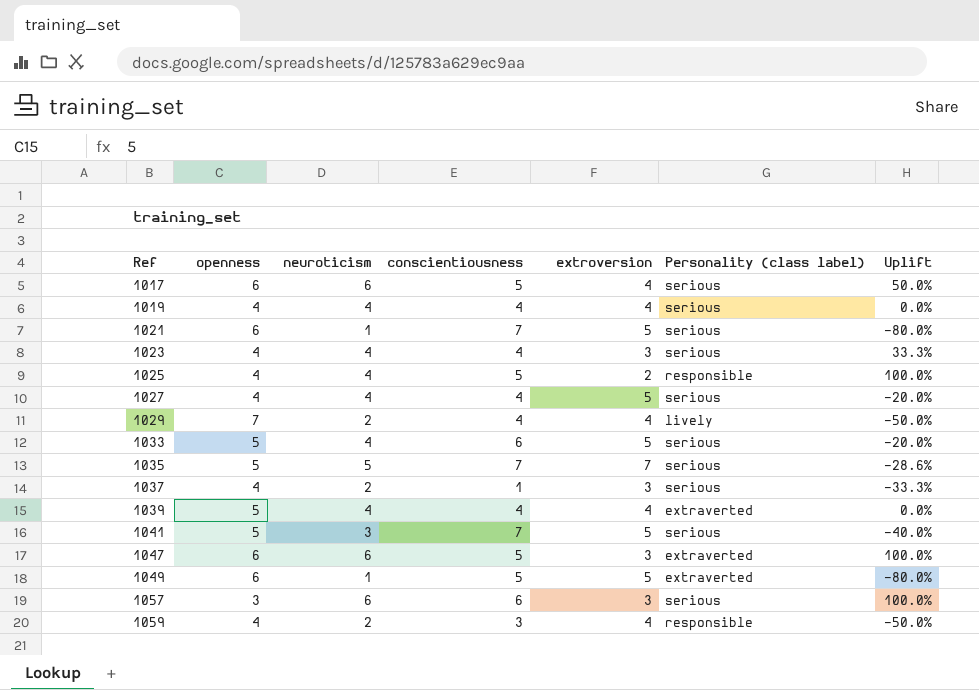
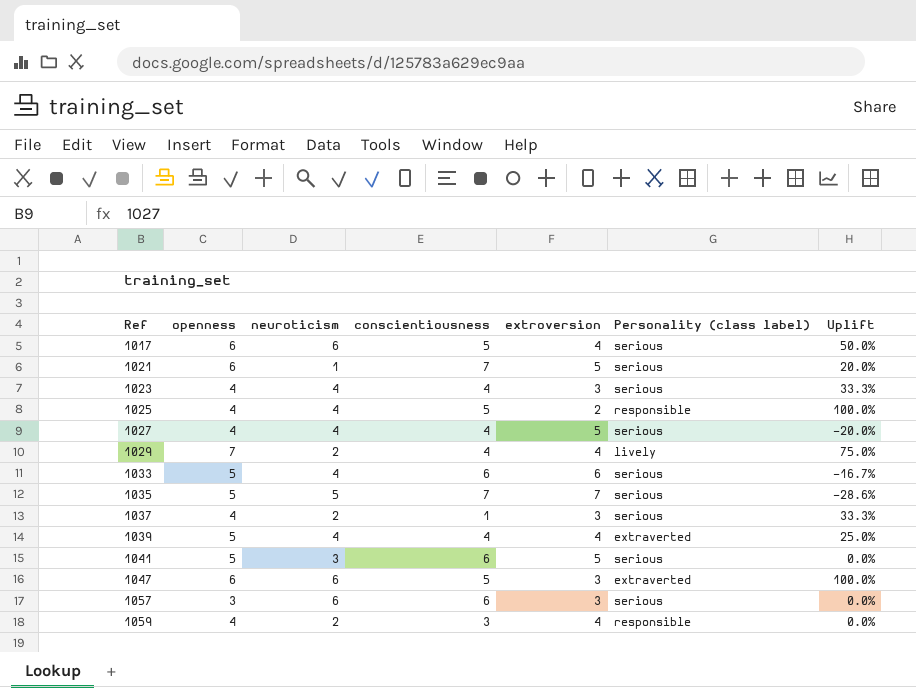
column Uplift | formula: ([neuroticism] - [extroversion]) / [extroversion] -> ([openness] - [extroversion]) / [extroversion]
row 1019: 4 | 4 | 4 | 4 | serious | 0.0% -> none
row 1049: 6 | 1 | 5 | 5 | extraverted | -80.0% -> none
1033 | extroversion: 5 -> 6
1041 | conscientiousness: 7 -> 6

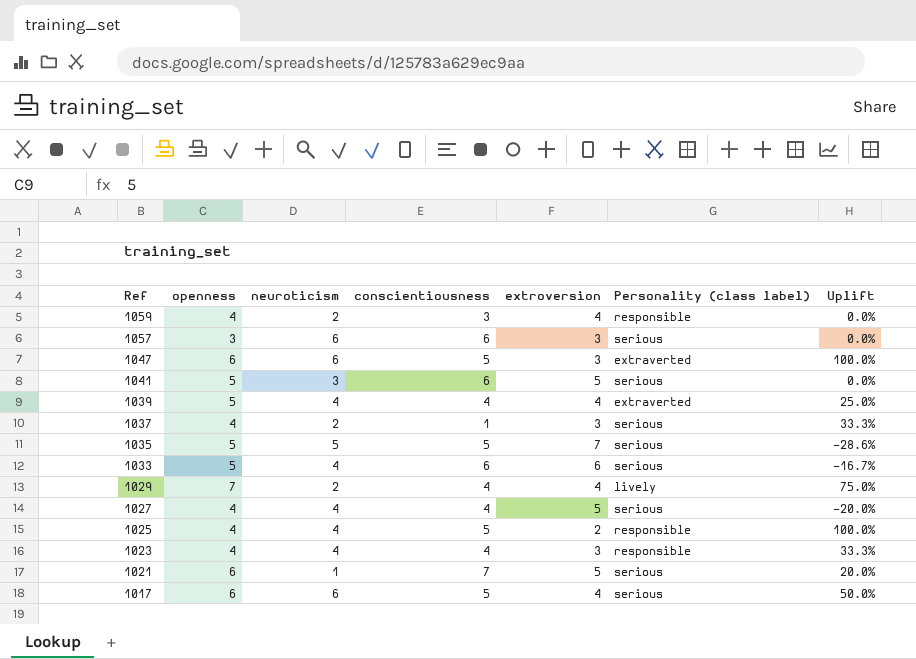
row order: Ref ascending -> Ref descending
1035 | conscientiousness: 7 -> 5
1023 | Personality (class label): serious -> responsible

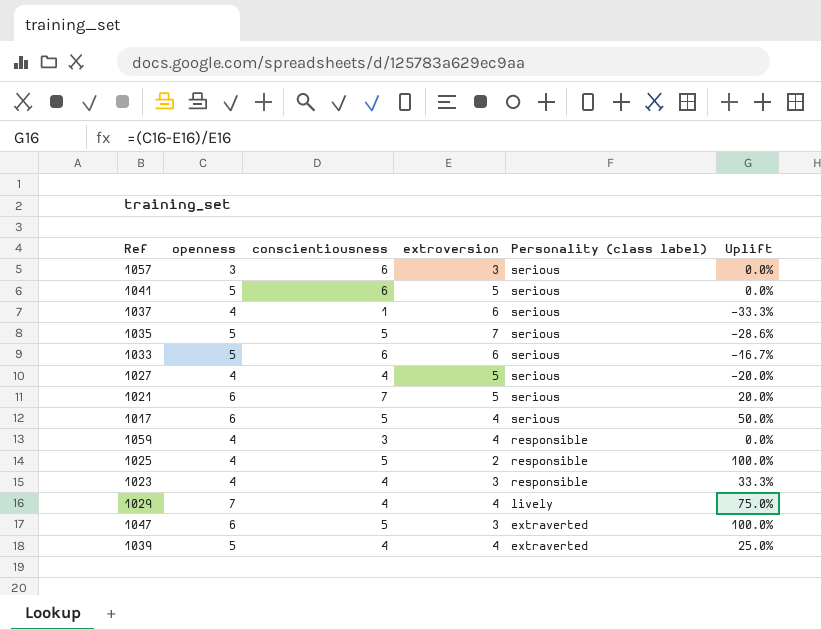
row order: Ref descending -> Personality (class label) descending
column neuroticism | position: 3 -> none
1037 | extroversion: 3 -> 6
1037 | Uplift: 33.3% -> -33.3%

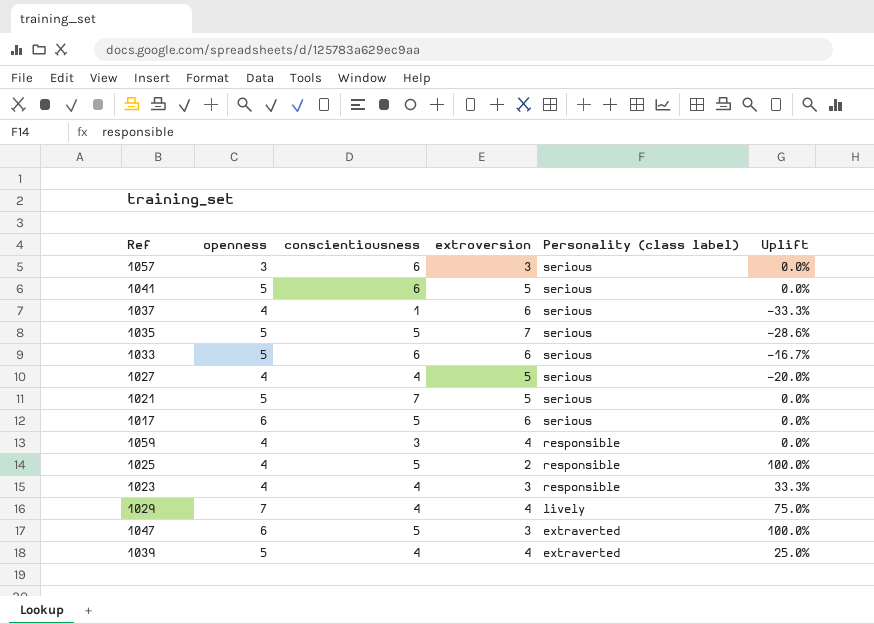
1021 | openness: 6 -> 5
1021 | Uplift: 20.0% -> 0.0%
1017 | extroversion: 4 -> 6
1017 | Uplift: 50.0% -> 0.0%

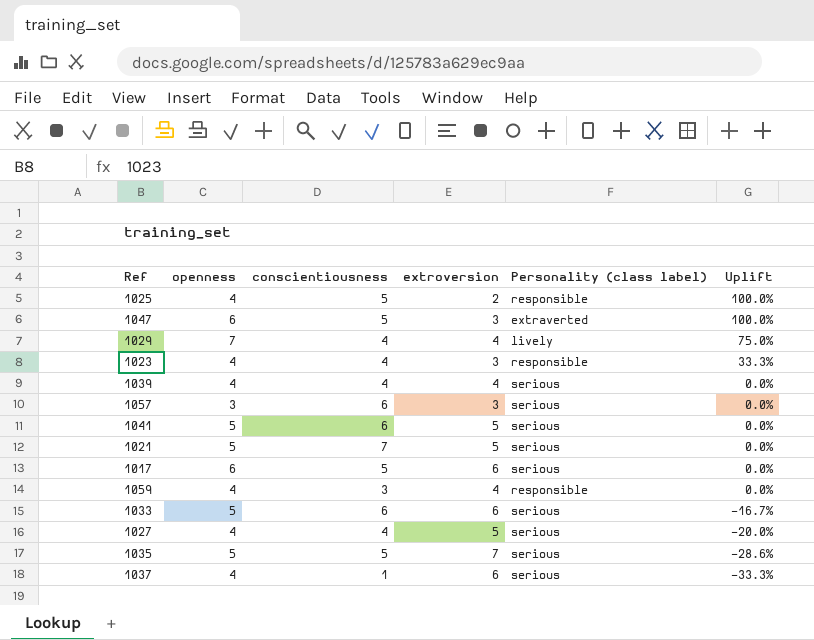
row order: Personality (class label) descending -> Uplift descending
1039 | openness: 5 -> 4
1039 | Personality (class label): extraverted -> serious
1039 | Uplift: 25.0% -> 0.0%

